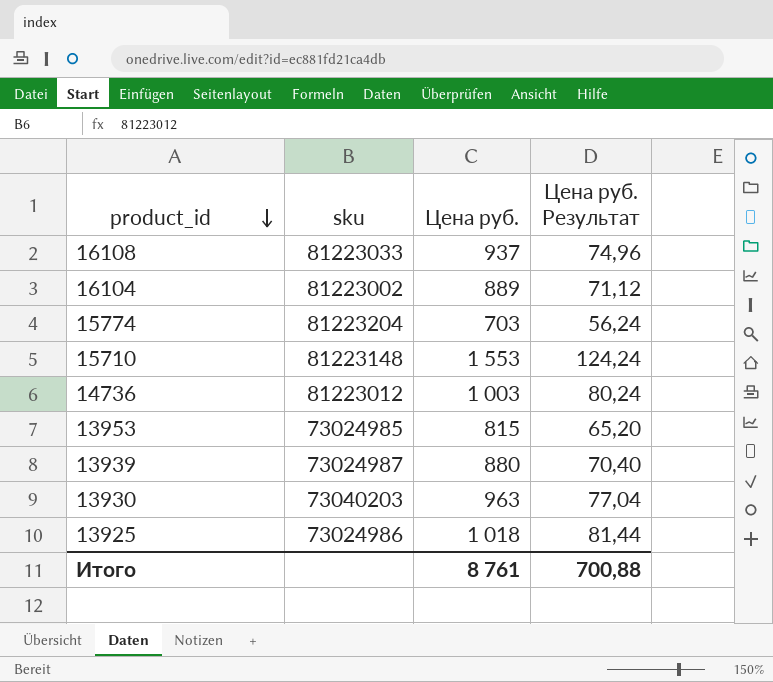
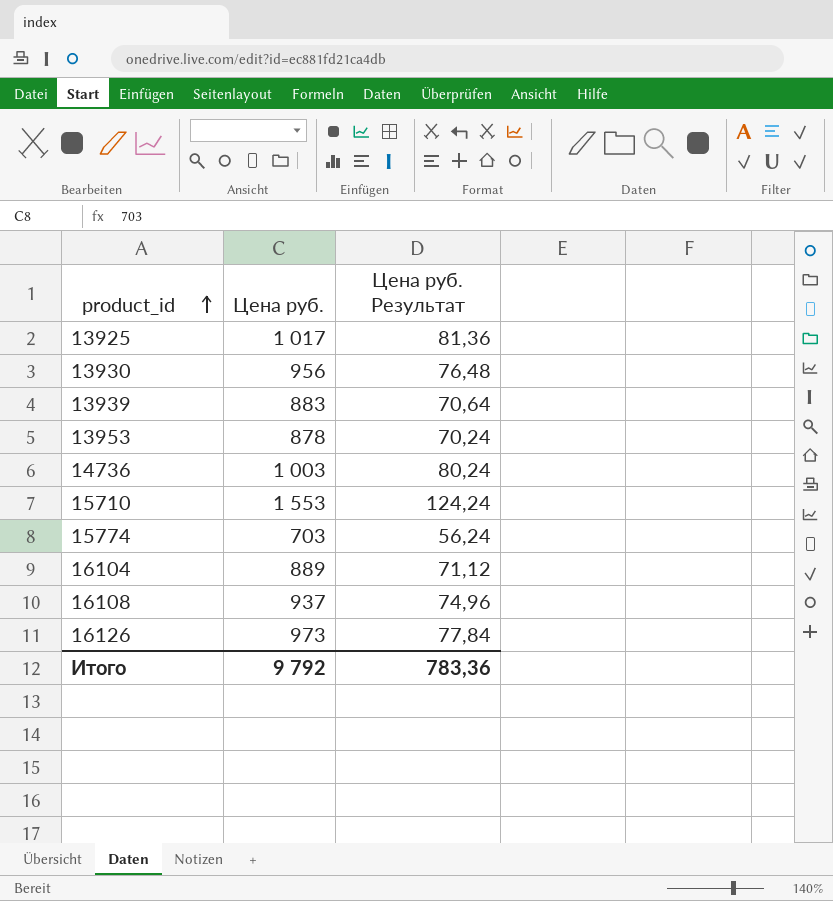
row order: product_id descending -> product_id ascending
column sku | position: 2 -> none
13925 | Цена руб.: 1 018 -> 1 017
13925 | Цена руб. Результат: 81,44 -> 81,36
13930 | Цена руб.: 963 -> 956
13930 | Цена руб. Результат: 77,04 -> 76,48
13939 | Цена руб.: 880 -> 883
13939 | Цена руб. Результат: 70,40 -> 70,64
13953 | Цена руб.: 815 -> 878
13953 | Цена руб. Результат: 65,20 -> 70,24
row 16126: none -> 973 | 77,84
Итого | Цена руб.: 8 761 -> 9 792
Итого | Цена руб. Результат: 700,88 -> 783,36

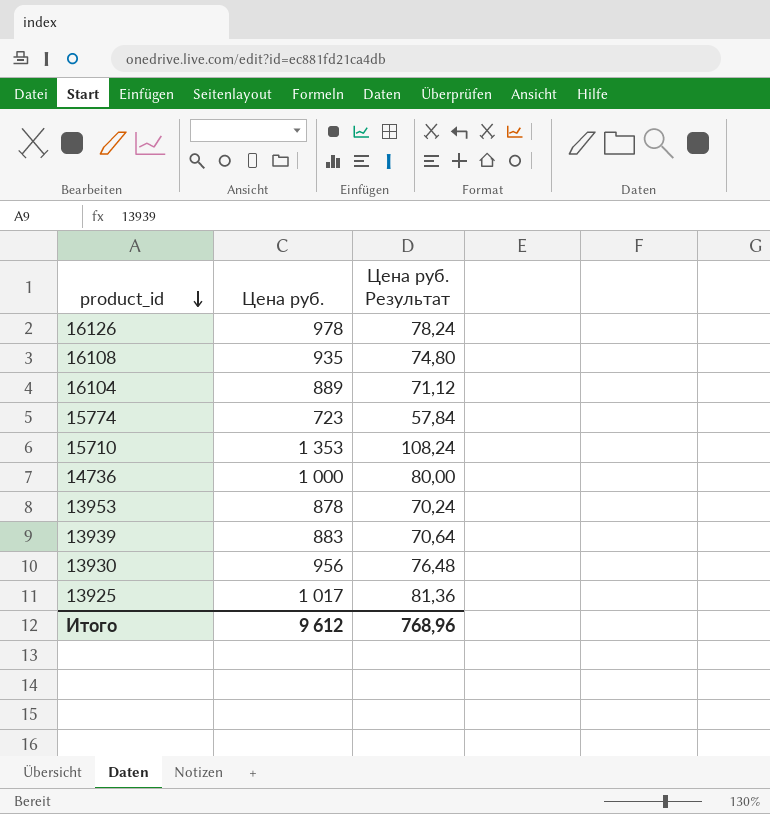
row order: product_id ascending -> product_id descending
16126 | Цена руб.: 973 -> 978
16126 | Цена руб. Результат: 77,84 -> 78,24
16108 | Цена руб.: 937 -> 935
16108 | Цена руб. Результат: 74,96 -> 74,80
15774 | Цена руб.: 703 -> 723
15774 | Цена руб. Результат: 56,24 -> 57,84
15710 | Цена руб.: 1 553 -> 1 353
15710 | Цена руб. Результат: 124,24 -> 108,24
14736 | Цена руб.: 1 003 -> 1 000
14736 | Цена руб. Результат: 80,24 -> 80,00
Итого | Цена руб.: 9 792 -> 9 612
Итого | Цена руб. Результат: 783,36 -> 768,96

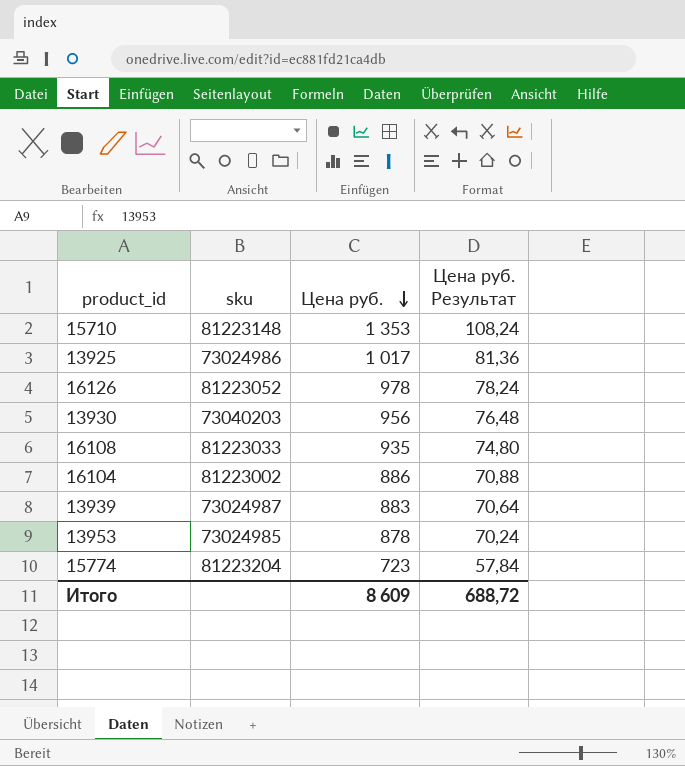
row order: product_id descending -> Цена руб. descending
column sku | position: none -> 2
row 14736: 1 000 | 80,00 -> none
16104 | Цена руб.: 889 -> 886
16104 | Цена руб. Результат: 71,12 -> 70,88
Итого | Цена руб.: 9 612 -> 8 609
Итого | Цена руб. Результат: 768,96 -> 688,72

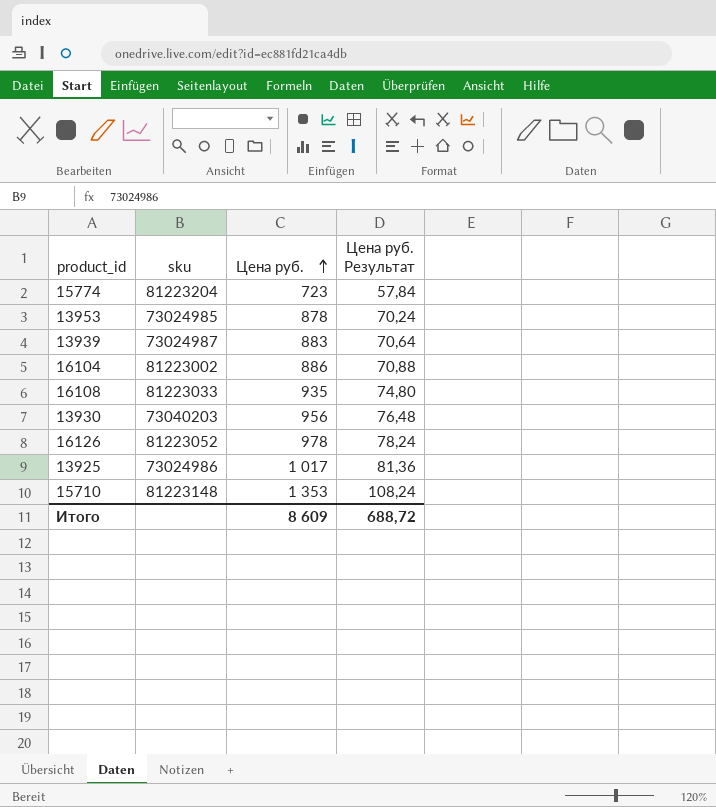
row order: Цена руб. descending -> Цена руб. ascending

